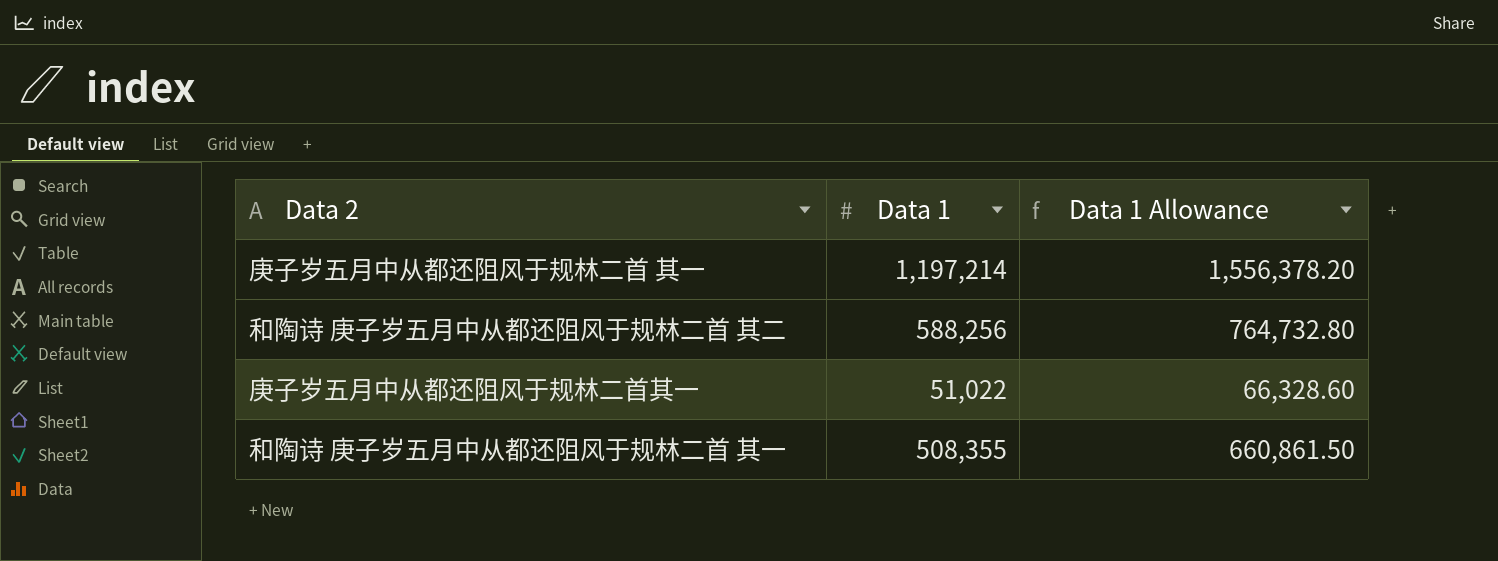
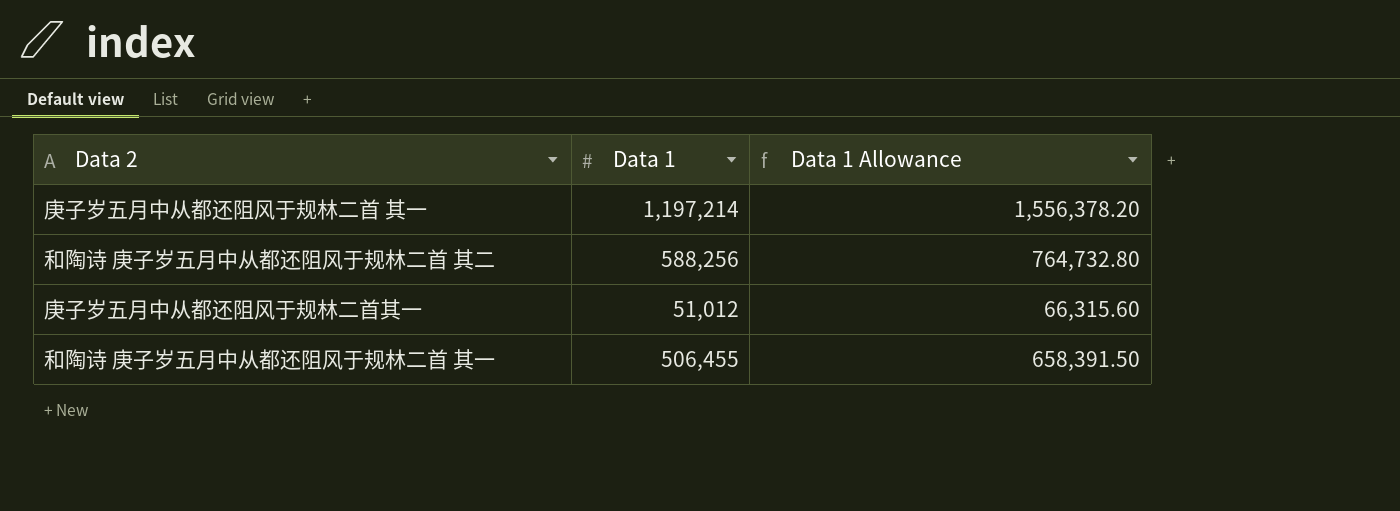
庚子岁五月中从都还阻风于规林二首其一 | Data 1: 51,022 -> 51,012
庚子岁五月中从都还阻风于规林二首其一 | Data 1 Allowance: 66,328.60 -> 66,315.60
和陶诗 庚子岁五月中从都还阻风于规林二首 其一 | Data 1: 508,355 -> 506,455
和陶诗 庚子岁五月中从都还阻风于规林二首 其一 | Data 1 Allowance: 660,861.50 -> 658,391.50

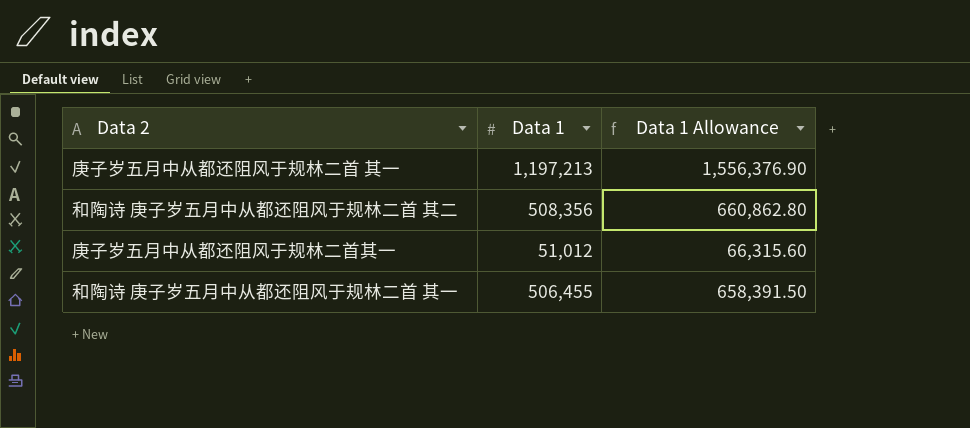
庚子岁五月中从都还阻风于规林二首 其一 | Data 1: 1,197,214 -> 1,197,213
庚子岁五月中从都还阻风于规林二首 其一 | Data 1 Allowance: 1,556,378.20 -> 1,556,376.90
和陶诗 庚子岁五月中从都还阻风于规林二首 其二 | Data 1: 588,256 -> 508,356
和陶诗 庚子岁五月中从都还阻风于规林二首 其二 | Data 1 Allowance: 764,732.80 -> 660,862.80

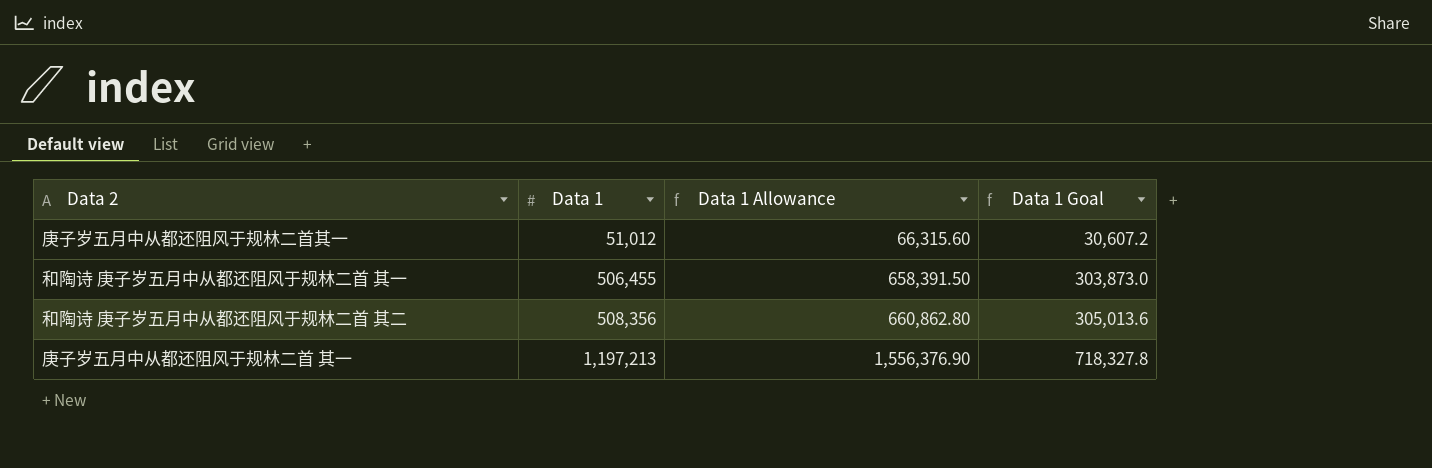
row order: none -> Data 1 ascending
column Data 1 Goal | formula: none -> [Data 1] * 0.6

